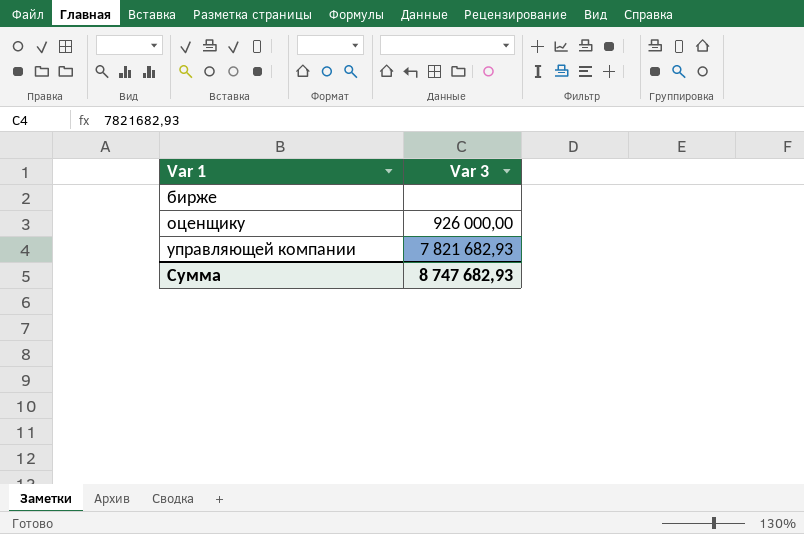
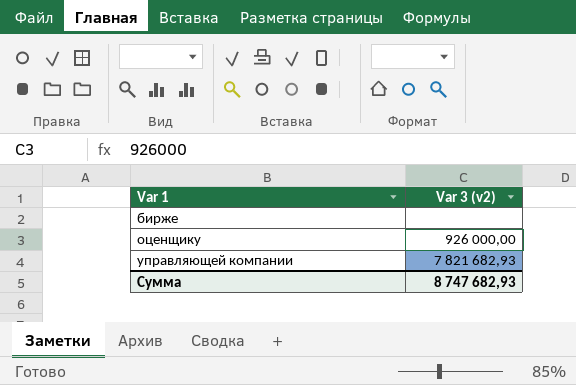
column name: Var 3 -> Var 3 (v2)

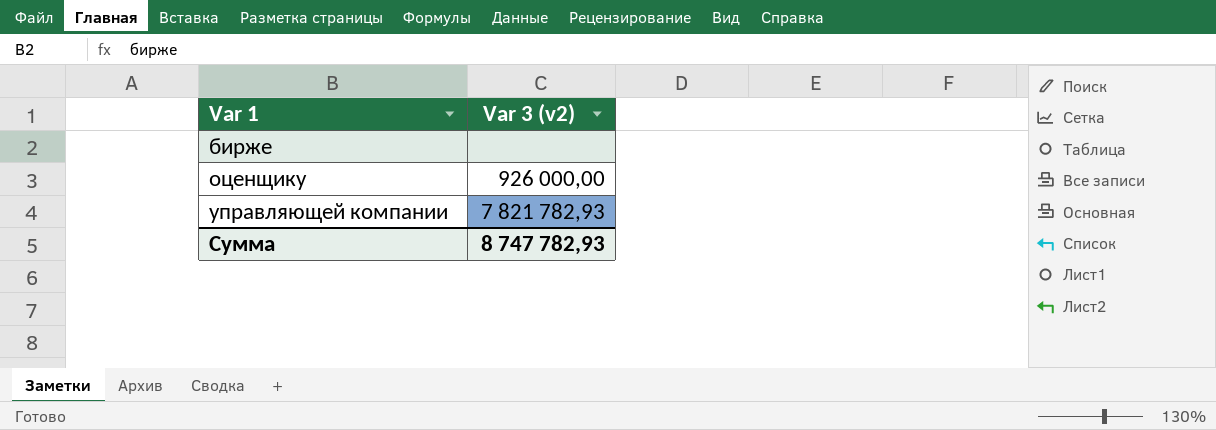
управляющей компании | Var 3 (v2): 7 821 682,93 -> 7 821 782,93
Сумма | Var 3 (v2): 8 747 682,93 -> 8 747 782,93

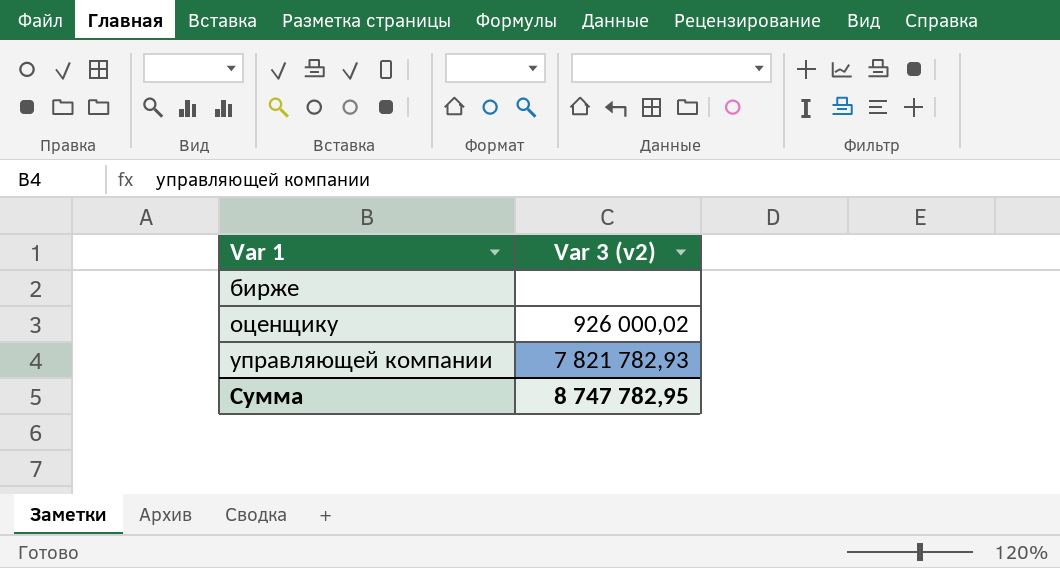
оценщику | Var 3 (v2): 926 000,00 -> 926 000,02
Сумма | Var 3 (v2): 8 747 782,93 -> 8 747 782,95

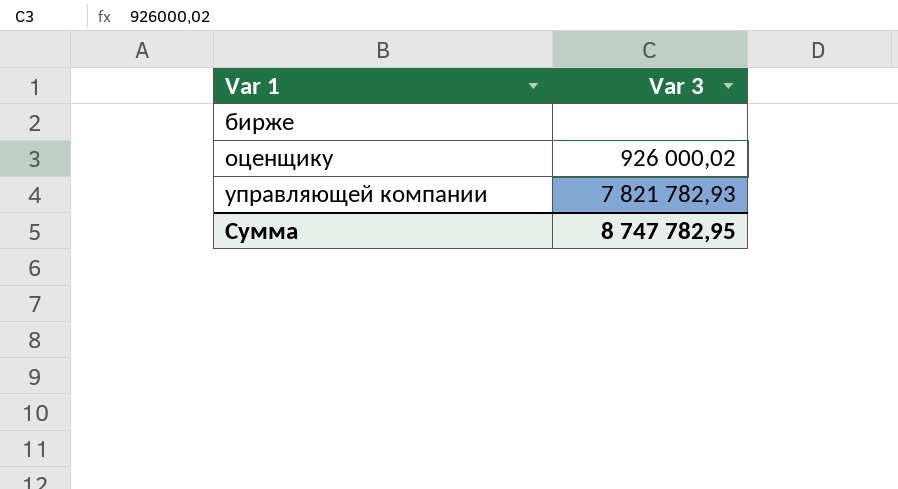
column name: Var 3 (v2) -> Var 3

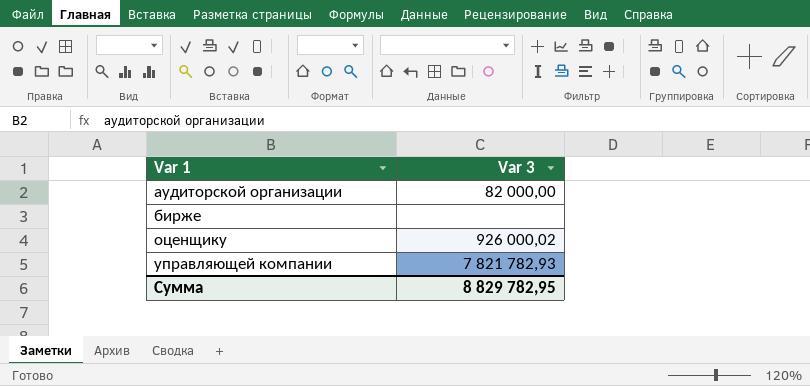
row аудиторской организации: none -> 82 000,00
Сумма | Var 3: 8 747 782,95 -> 8 829 782,95

